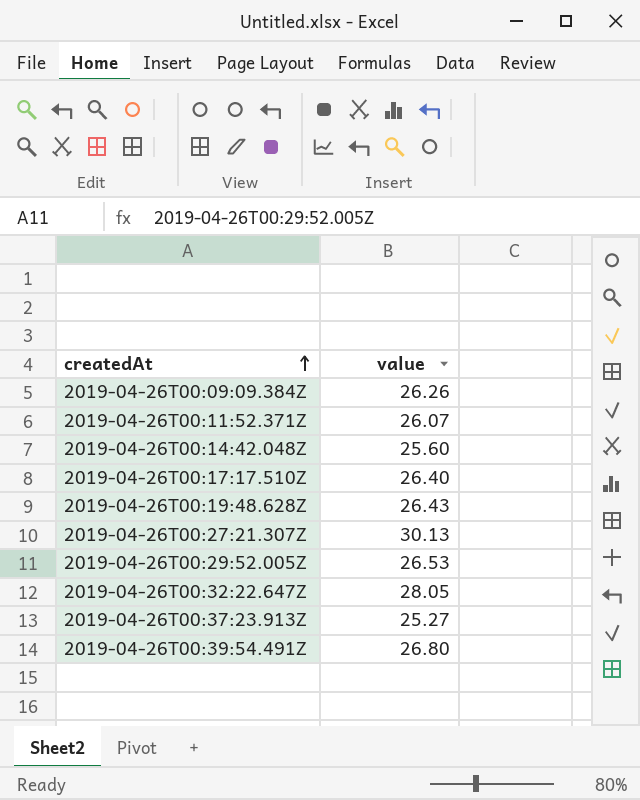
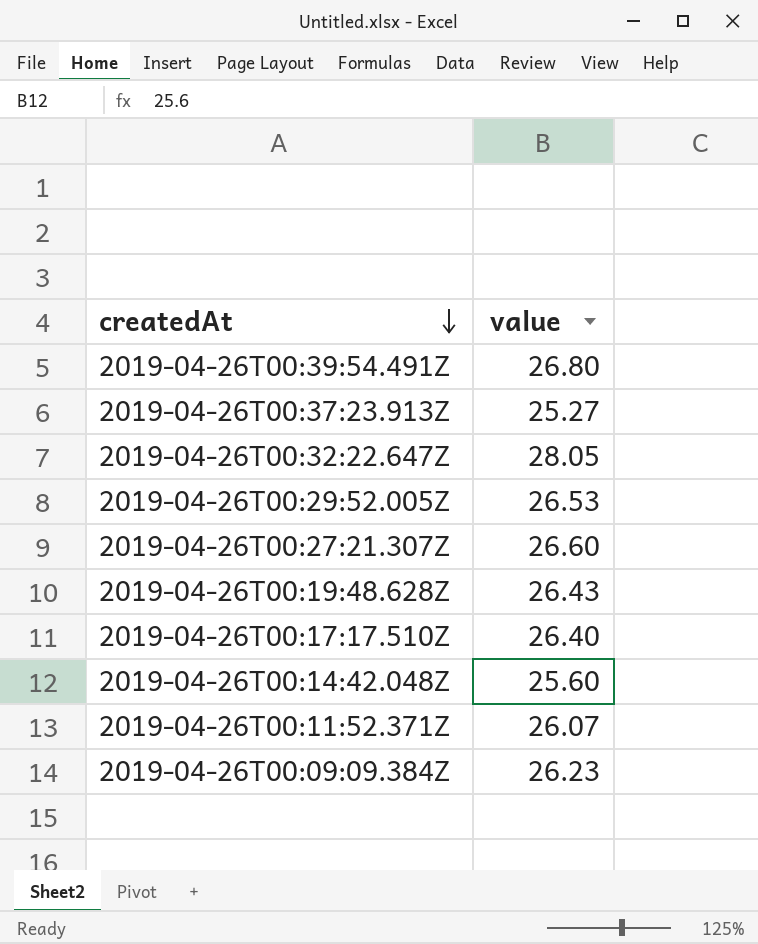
row order: createdAt ascending -> createdAt descending
2019-04-26T00:27:21.307Z | value: 30.13 -> 26.60
2019-04-26T00:09:09.384Z | value: 26.26 -> 26.23

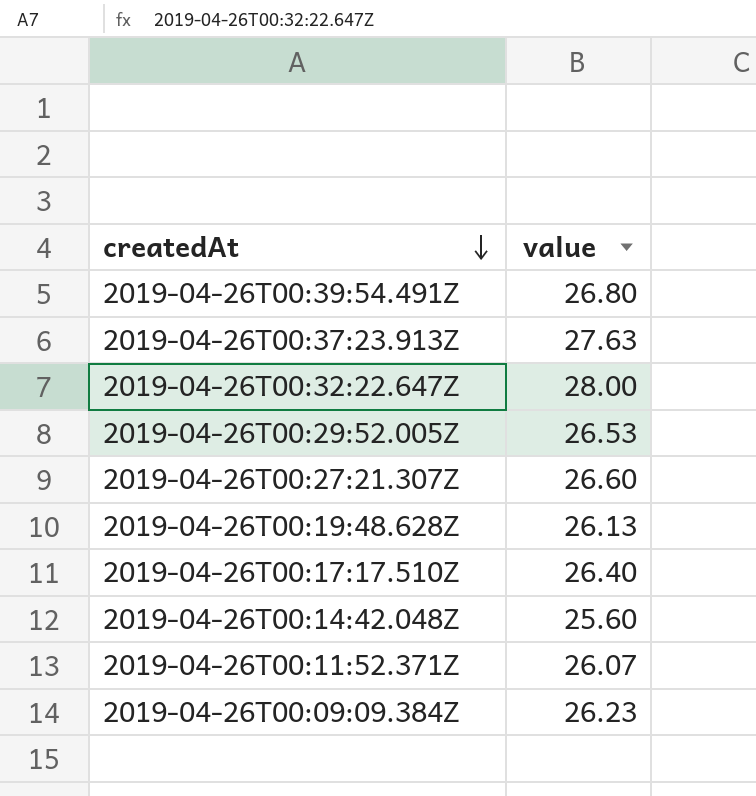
2019-04-26T00:37:23.913Z | value: 25.27 -> 27.63
2019-04-26T00:32:22.647Z | value: 28.05 -> 28.00
2019-04-26T00:19:48.628Z | value: 26.43 -> 26.13

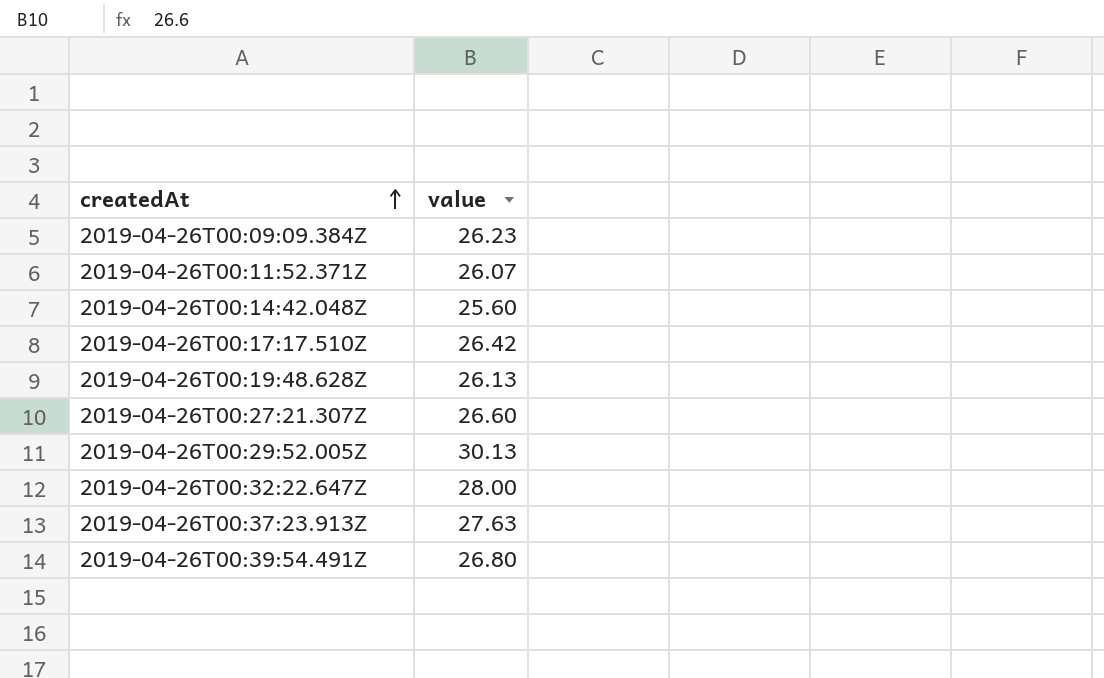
row order: createdAt descending -> createdAt ascending
2019-04-26T00:17:17.510Z | value: 26.40 -> 26.42
2019-04-26T00:29:52.005Z | value: 26.53 -> 30.13

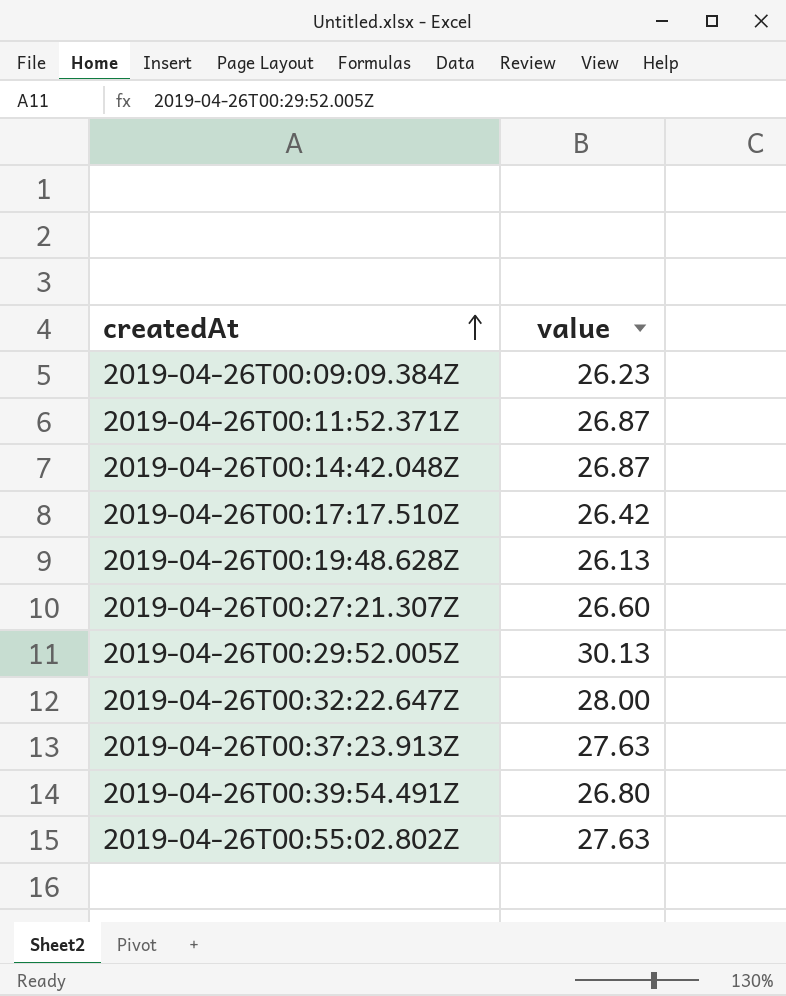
2019-04-26T00:11:52.371Z | value: 26.07 -> 26.87
2019-04-26T00:14:42.048Z | value: 25.60 -> 26.87
row 2019-04-26T00:55:02.802Z: none -> 27.63

